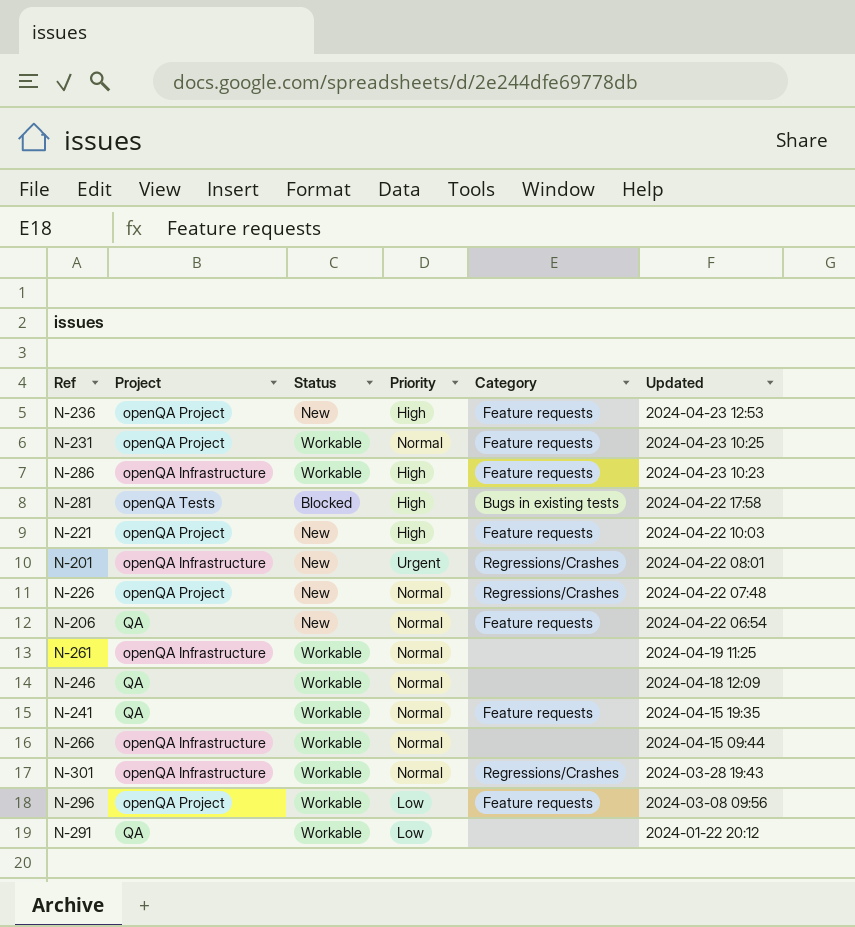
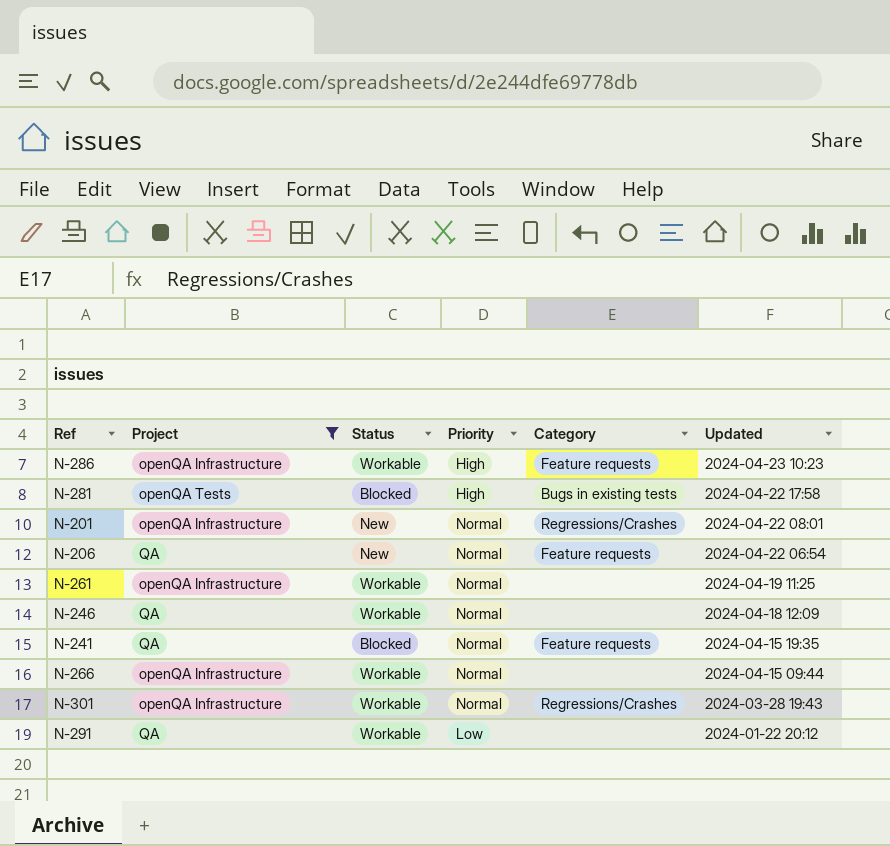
filter: none -> Project != openQA Project
N-201 | Priority: Urgent -> Normal
N-241 | Status: Workable -> Blocked

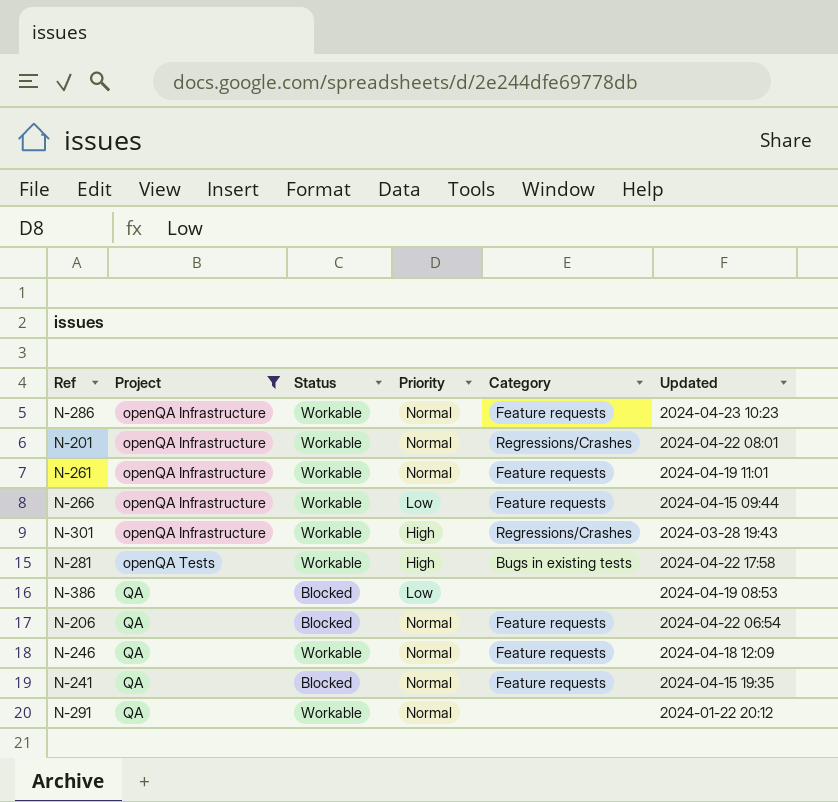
row order: Updated descending -> Project ascending
N-286 | Priority: High -> Normal
N-201 | Status: New -> Workable
N-261 | Category: none -> Feature requests
N-261 | Updated: 2024-04-19 11:25 -> 2024-04-19 11:01
N-266 | Priority: Normal -> Low
N-266 | Category: none -> Feature requests
N-301 | Priority: Normal -> High
N-281 | Status: Blocked -> Workable
row N-386: none -> QA | Blocked | Low | none | 2024-04-19 08:53
N-206 | Status: New -> Blocked
N-246 | Category: none -> Feature requests
N-291 | Priority: Low -> Normal

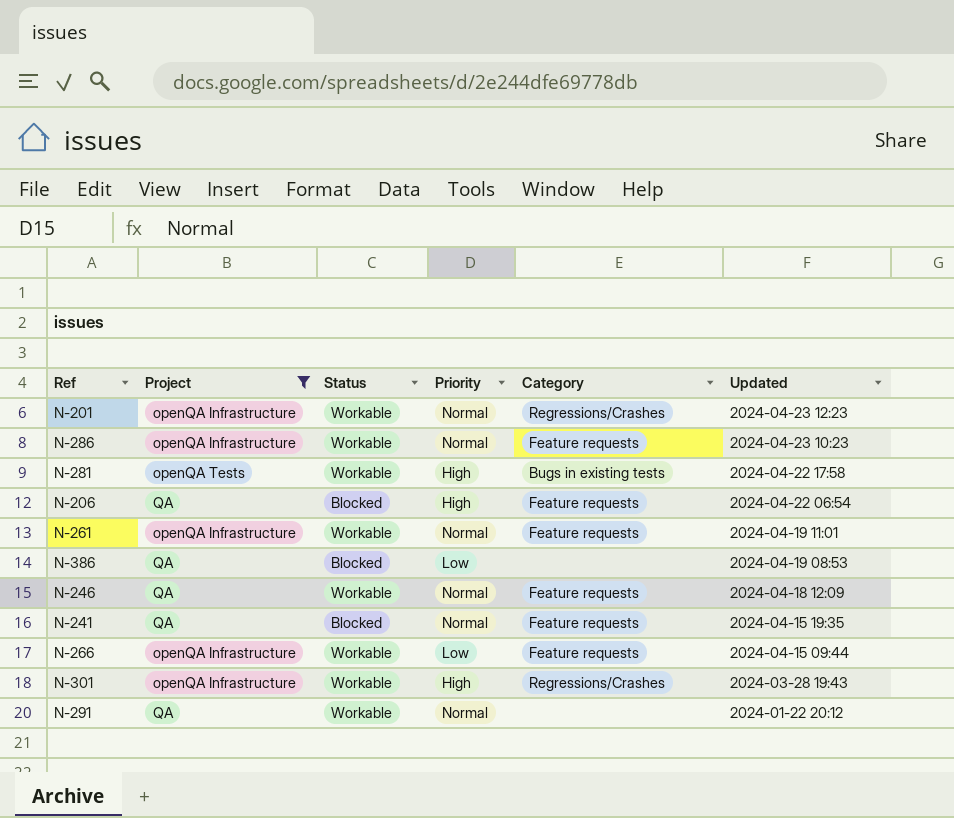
row order: Project ascending -> Updated descending
N-201 | Updated: 2024-04-22 08:01 -> 2024-04-23 12:23
N-206 | Priority: Normal -> High

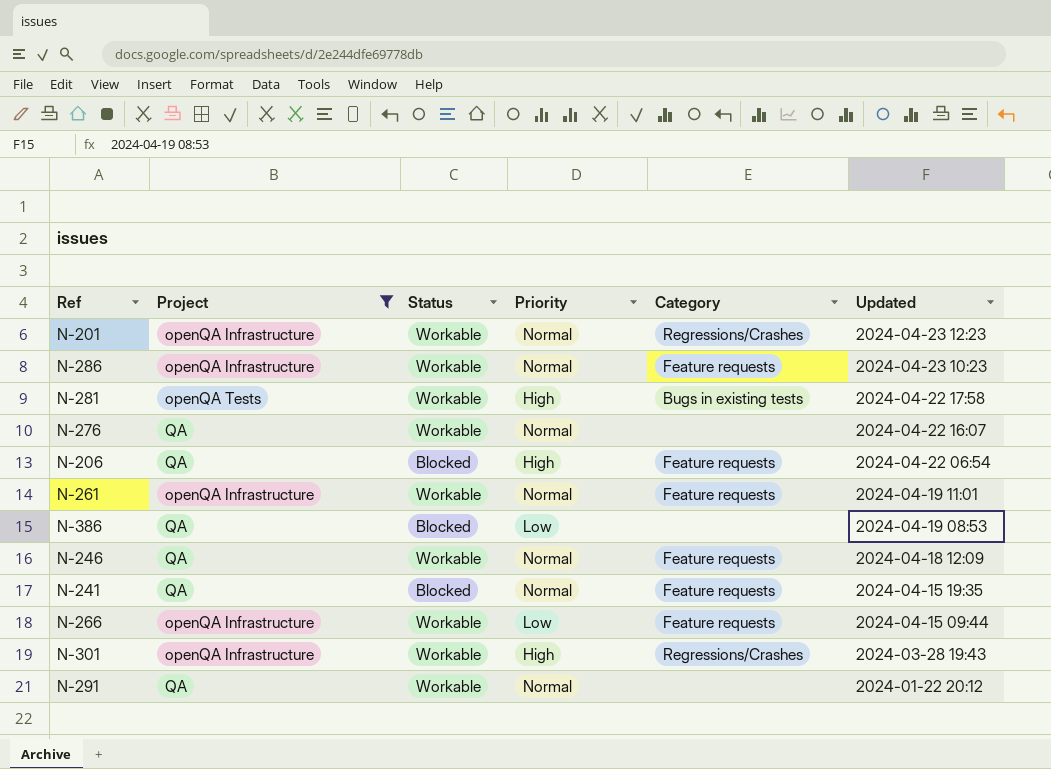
row N-276: none -> QA | Workable | Normal | none | 2024-04-22 16:07

